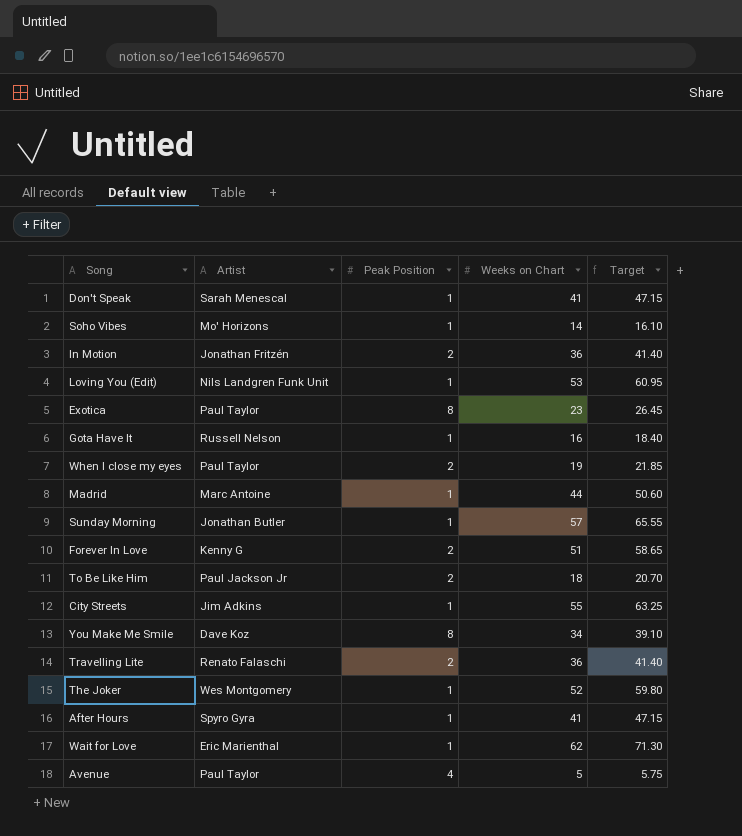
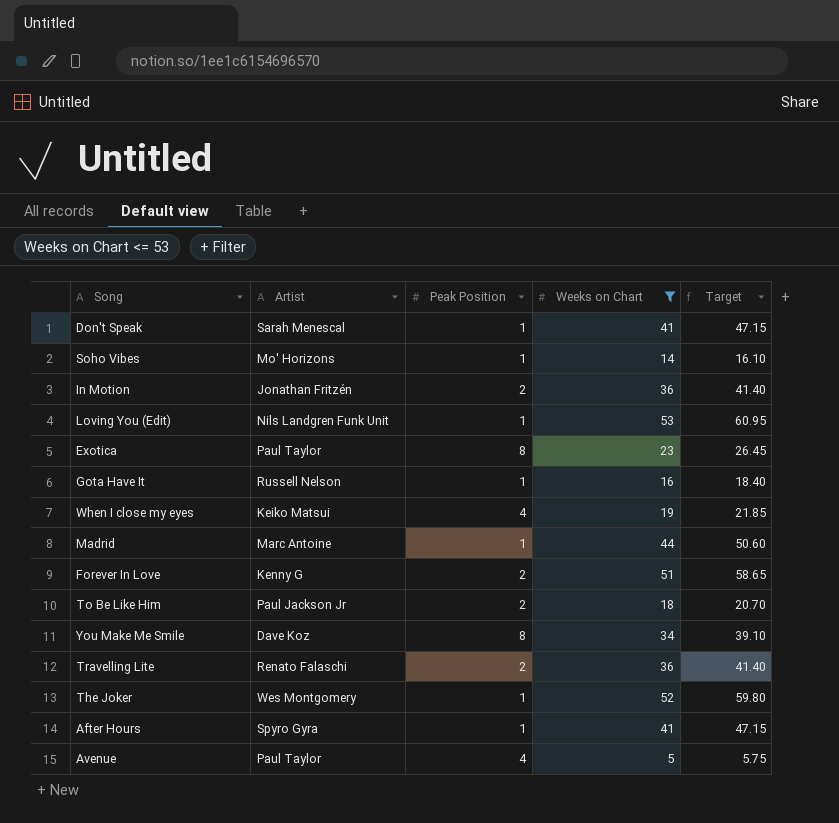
filter: none -> Weeks on Chart <= 53
When I close my eyes | Artist: Paul Taylor -> Keiko Matsui
When I close my eyes | Peak Position: 2 -> 4

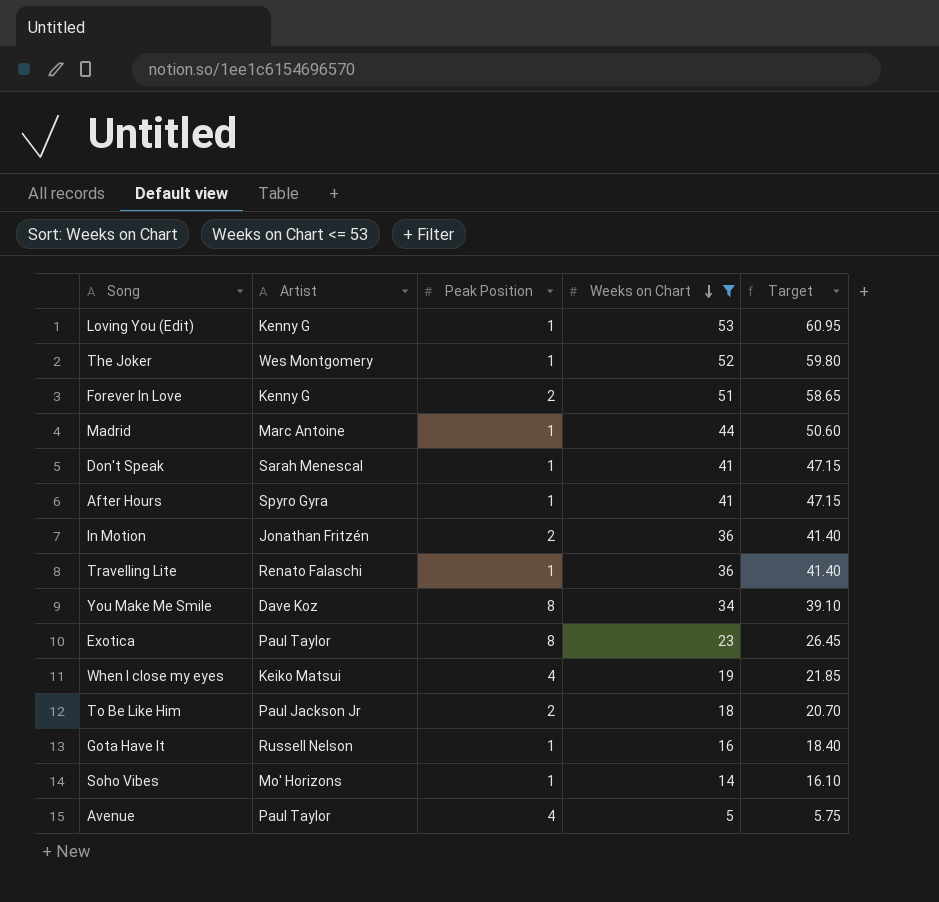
row order: none -> Weeks on Chart descending
Loving You (Edit) | Artist: Nils Landgren Funk Unit -> Kenny G
Travelling Lite | Peak Position: 2 -> 1

